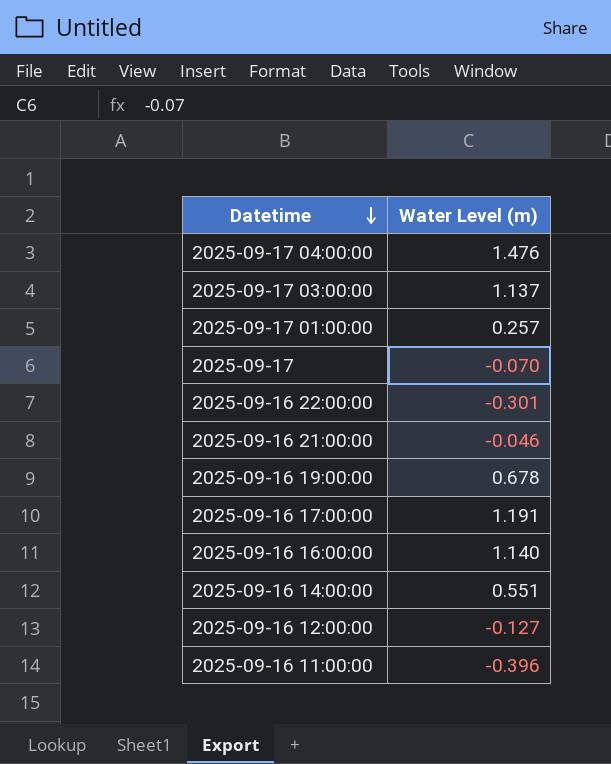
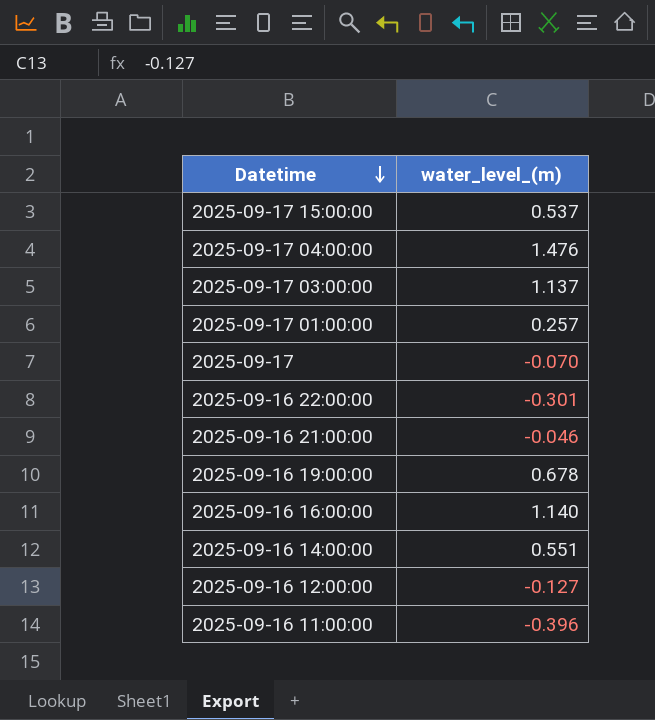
column name: Water Level (m) -> water_level_(m)
row 2025-09-16 17:00:00: 1.191 -> none
row 2025-09-17 15:00:00: none -> 0.537

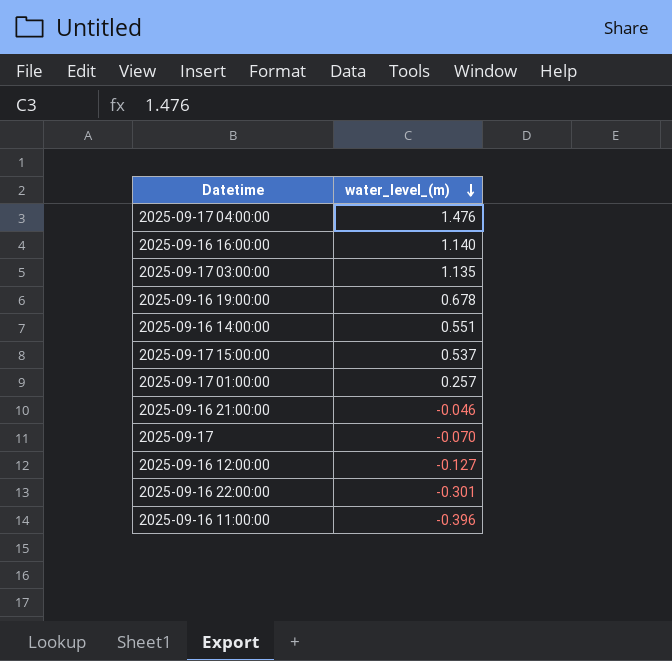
row order: Datetime descending -> water_level_(m) descending
2025-09-17 03:00:00 | water_level_(m): 1.137 -> 1.135

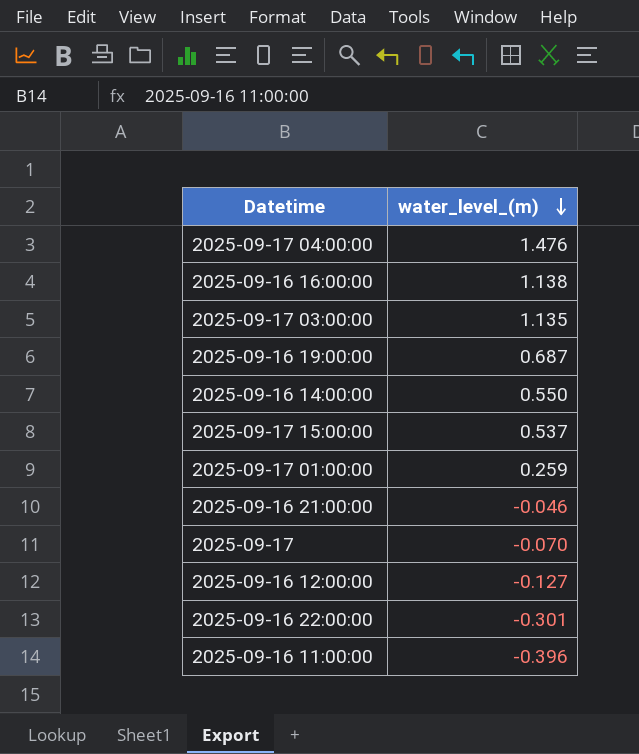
2025-09-16 16:00:00 | water_level_(m): 1.140 -> 1.138
2025-09-16 19:00:00 | water_level_(m): 0.678 -> 0.687
2025-09-16 14:00:00 | water_level_(m): 0.551 -> 0.550
2025-09-17 01:00:00 | water_level_(m): 0.257 -> 0.259

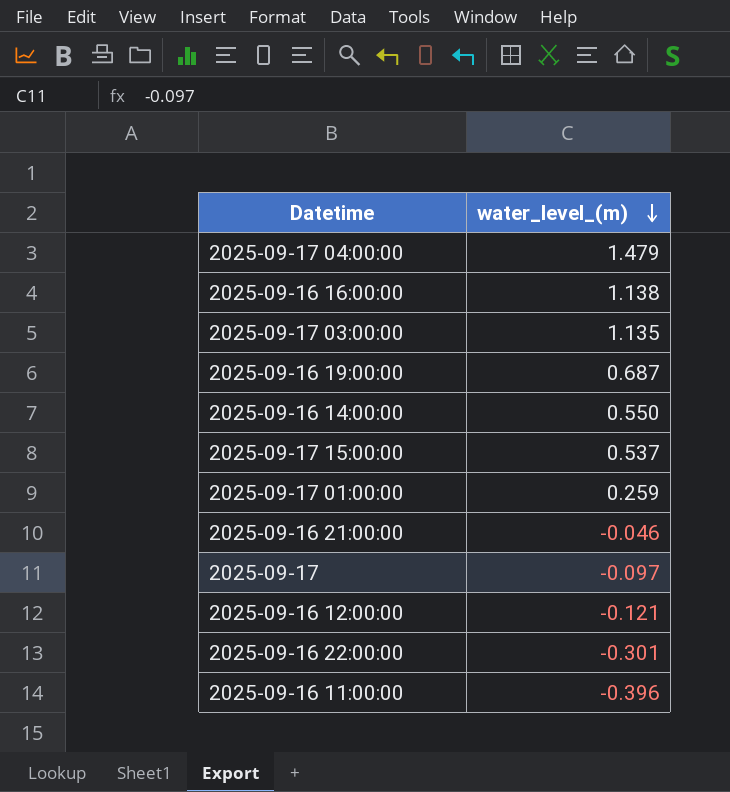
2025-09-17 04:00:00 | water_level_(m): 1.476 -> 1.479
2025-09-17 | water_level_(m): -0.070 -> -0.097
2025-09-16 12:00:00 | water_level_(m): -0.127 -> -0.121

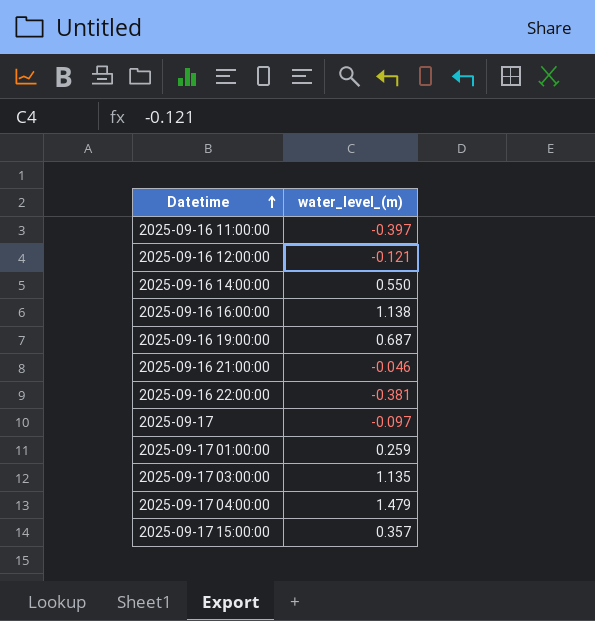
row order: water_level_(m) descending -> Datetime ascending
2025-09-16 11:00:00 | water_level_(m): -0.396 -> -0.397
2025-09-16 22:00:00 | water_level_(m): -0.301 -> -0.381
2025-09-17 15:00:00 | water_level_(m): 0.537 -> 0.357

